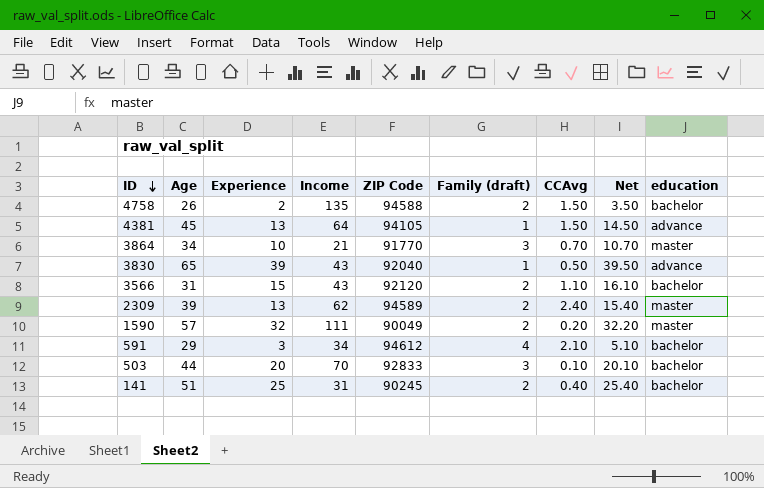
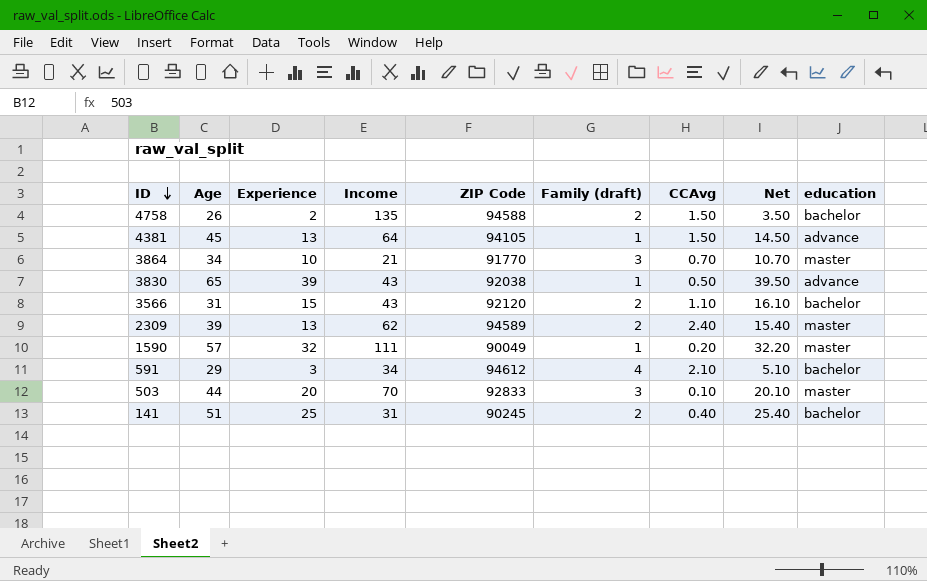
3830 | ZIP Code: 92040 -> 92038
1590 | Family (draft): 2 -> 1
503 | education: bachelor -> master

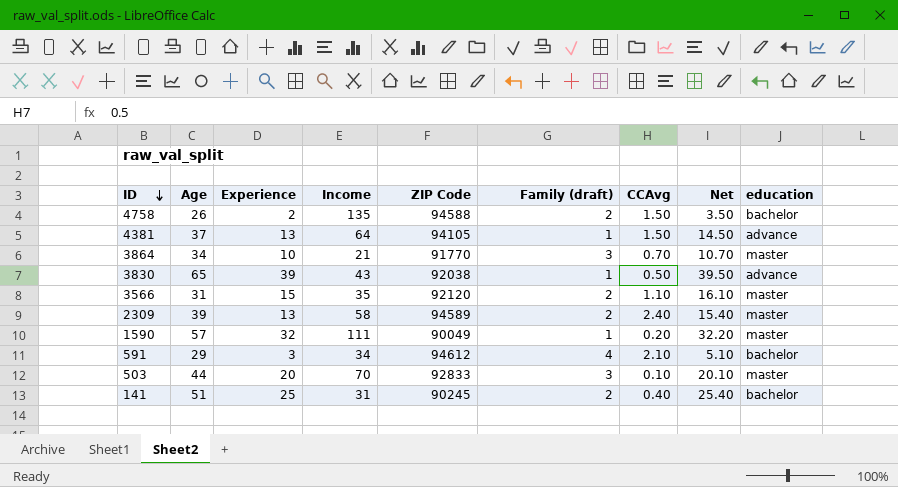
4381 | Age: 45 -> 37
3566 | Income: 43 -> 35
3566 | education: bachelor -> master
2309 | Income: 62 -> 58

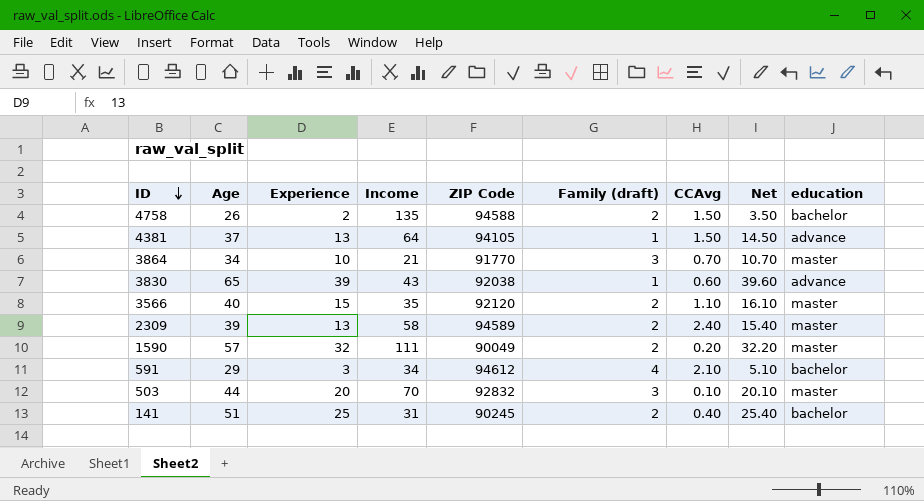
3830 | CCAvg: 0.50 -> 0.60
3830 | Net: 39.50 -> 39.60
3566 | Age: 31 -> 40
1590 | Family (draft): 1 -> 2
503 | ZIP Code: 92833 -> 92832

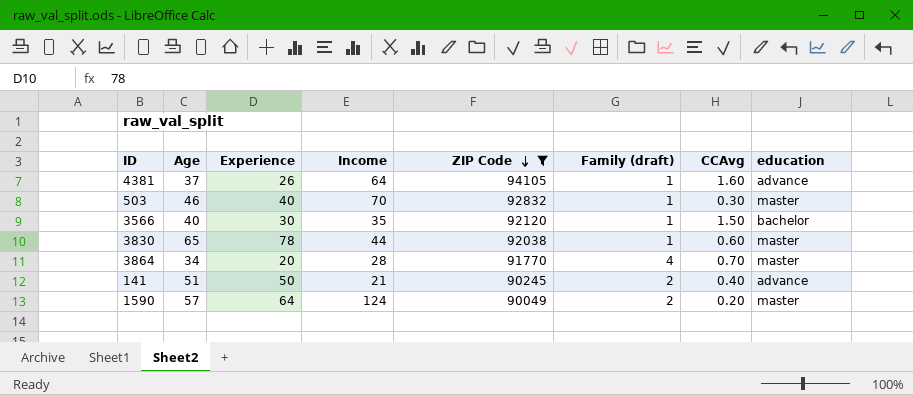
filter: none -> ZIP Code <= 94105
row order: ID descending -> ZIP Code descending
column Net | formula: [Experience] + [CCAvg] -> none
4381 | Experience: 13 -> 26
4381 | CCAvg: 1.50 -> 1.60
503 | Age: 44 -> 46
503 | Experience: 20 -> 40
503 | Family (draft): 3 -> 1
503 | CCAvg: 0.10 -> 0.30
3566 | Experience: 15 -> 30
3566 | Family (draft): 2 -> 1
3566 | CCAvg: 1.10 -> 1.50
3566 | education: master -> bachelor
3830 | Experience: 39 -> 78
3830 | Income: 43 -> 44
3830 | education: advance -> master
3864 | Experience: 10 -> 20
3864 | Income: 21 -> 28
3864 | Family (draft): 3 -> 4
141 | Experience: 25 -> 50
141 | Income: 31 -> 21
141 | education: bachelor -> advance
1590 | Experience: 32 -> 64
1590 | Income: 111 -> 124

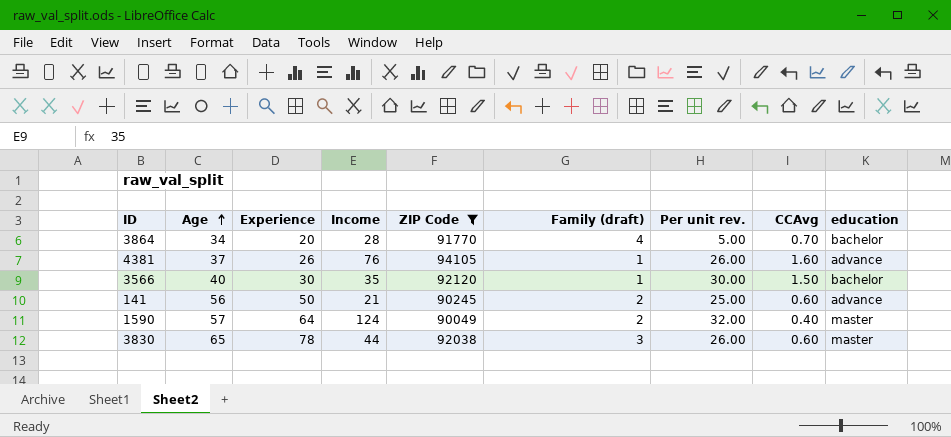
row order: ZIP Code descending -> Age ascending
column Per unit rev. | formula: none -> [Experience] / [Family (draft)]
row 503: 46 | 40 | 70 | 92832 | 1 | 0.30 | master -> none
3864 | education: master -> bachelor
4381 | Income: 64 -> 76
141 | Age: 51 -> 56
141 | CCAvg: 0.40 -> 0.60
1590 | CCAvg: 0.20 -> 0.40
3830 | Family (draft): 1 -> 3

